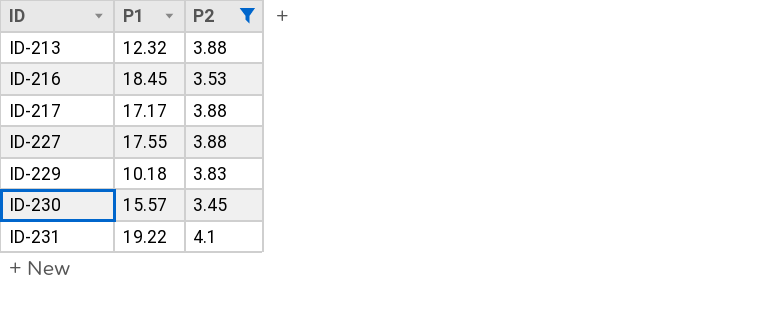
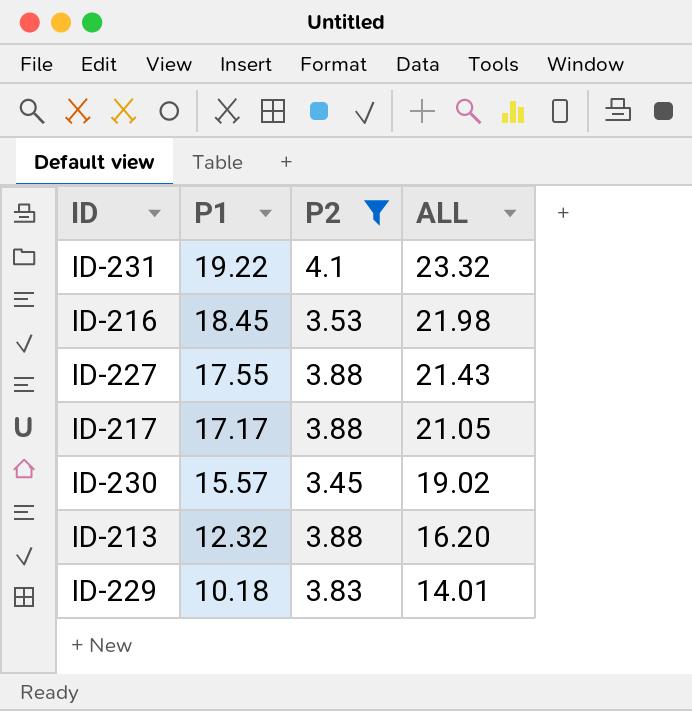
row order: ID ascending -> P1 descending
column ALL | formula: none -> [P1] + [P2]

